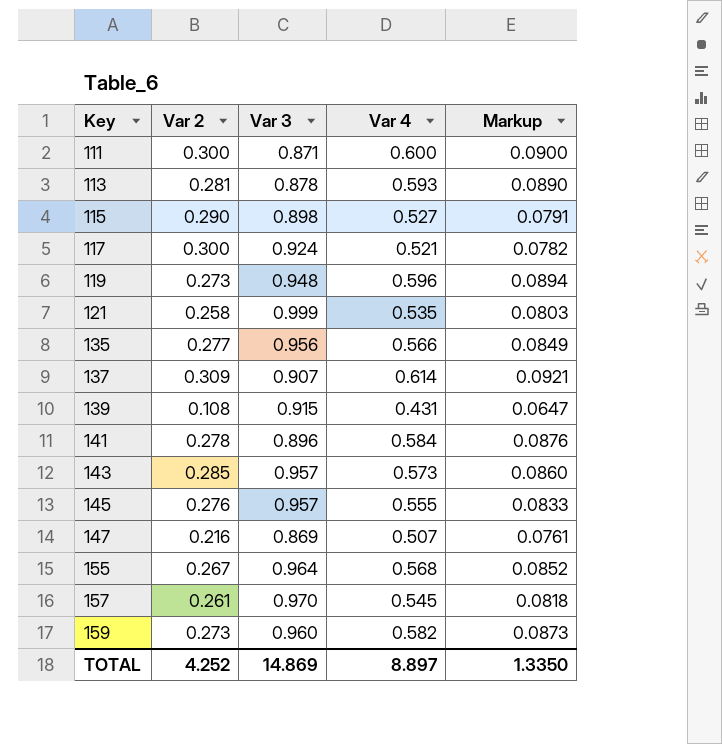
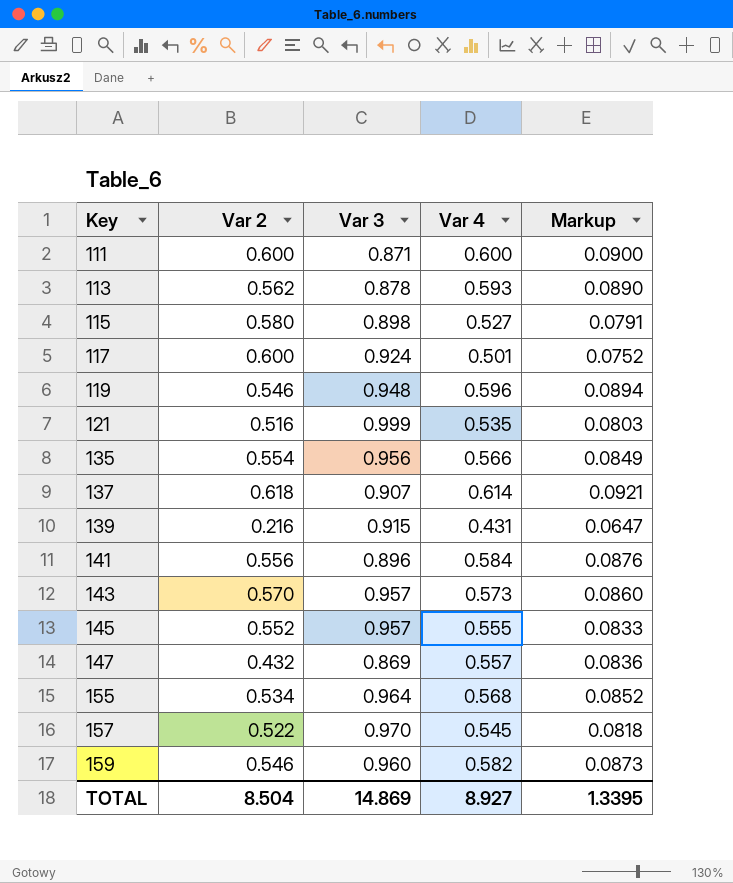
111 | Var 2: 0.300 -> 0.600
113 | Var 2: 0.281 -> 0.562
115 | Var 2: 0.290 -> 0.580
117 | Var 2: 0.300 -> 0.600
117 | Var 4: 0.521 -> 0.501
117 | Markup: 0.0782 -> 0.0752
119 | Var 2: 0.273 -> 0.546
121 | Var 2: 0.258 -> 0.516
135 | Var 2: 0.277 -> 0.554
137 | Var 2: 0.309 -> 0.618
139 | Var 2: 0.108 -> 0.216
141 | Var 2: 0.278 -> 0.556
143 | Var 2: 0.285 -> 0.570
145 | Var 2: 0.276 -> 0.552
147 | Var 2: 0.216 -> 0.432
147 | Var 4: 0.507 -> 0.557
147 | Markup: 0.0761 -> 0.0836
155 | Var 2: 0.267 -> 0.534
157 | Var 2: 0.261 -> 0.522
159 | Var 2: 0.273 -> 0.546
TOTAL | Var 2: 4.252 -> 8.504
TOTAL | Var 4: 8.897 -> 8.927
TOTAL | Markup: 1.3350 -> 1.3395

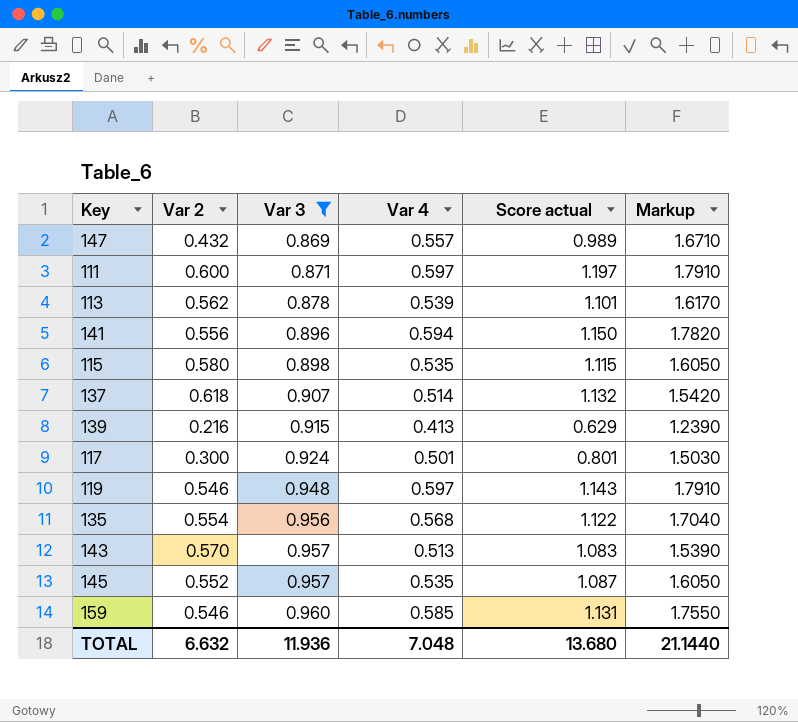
filter: none -> Var 3 <= 0.960
row order: Key ascending -> Var 3 ascending
column Score actual | formula: none -> [Var 2] + [Var 4]
column Markup | formula: [Var 4] * 0.15 -> [Var 4] * 3
111 | Var 4: 0.600 -> 0.597
113 | Var 4: 0.593 -> 0.539
141 | Var 4: 0.584 -> 0.594
115 | Var 4: 0.527 -> 0.535
137 | Var 4: 0.614 -> 0.514
139 | Var 4: 0.431 -> 0.413
117 | Var 2: 0.600 -> 0.300
119 | Var 4: 0.596 -> 0.597
135 | Var 4: 0.566 -> 0.568
143 | Var 4: 0.573 -> 0.513
145 | Var 4: 0.555 -> 0.535
159 | Var 4: 0.582 -> 0.585
TOTAL | Var 2: 8.504 -> 6.632
TOTAL | Var 3: 14.869 -> 11.936
TOTAL | Var 4: 8.927 -> 7.048
TOTAL | Markup: 1.3395 -> 21.1440

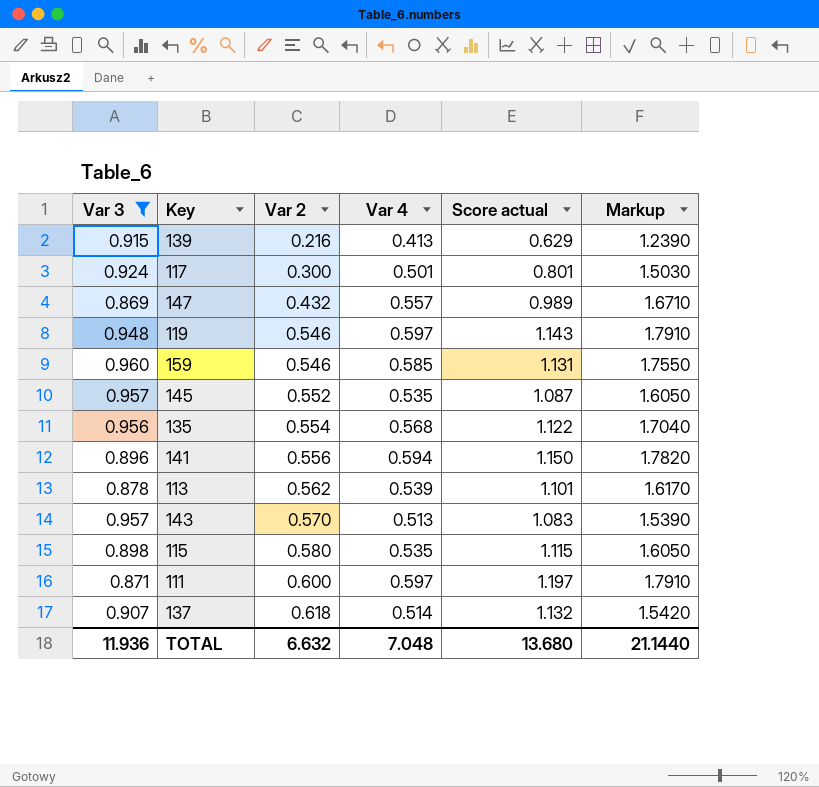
row order: Var 3 ascending -> Var 2 ascending
column Var 3 | position: 3 -> 1

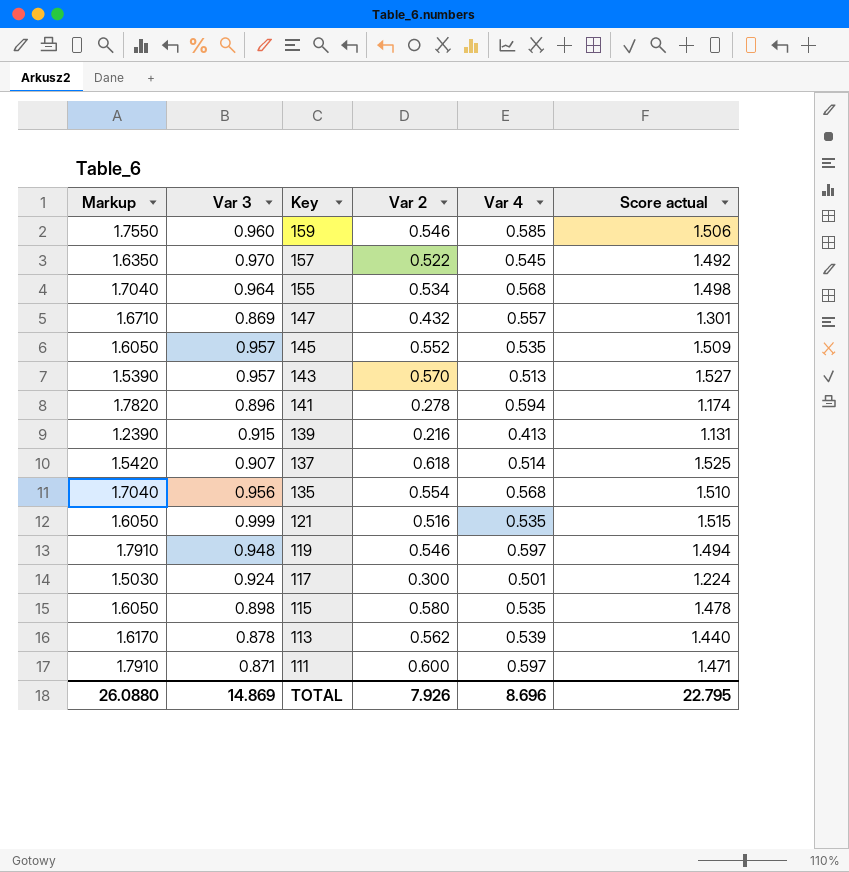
filter: Var 3 <= 0.960 -> none
row order: Var 2 ascending -> Key descending
column Markup | position: 6 -> 1
column Score actual | formula: [Var 2] + [Var 4] -> [Var 3] + [Var 2]
141 | Var 2: 0.556 -> 0.278
TOTAL | Markup: 21.1440 -> 26.0880
TOTAL | Var 3: 11.936 -> 14.869
TOTAL | Var 2: 6.632 -> 7.926
TOTAL | Var 4: 7.048 -> 8.696
TOTAL | Score actual: 13.680 -> 22.795

